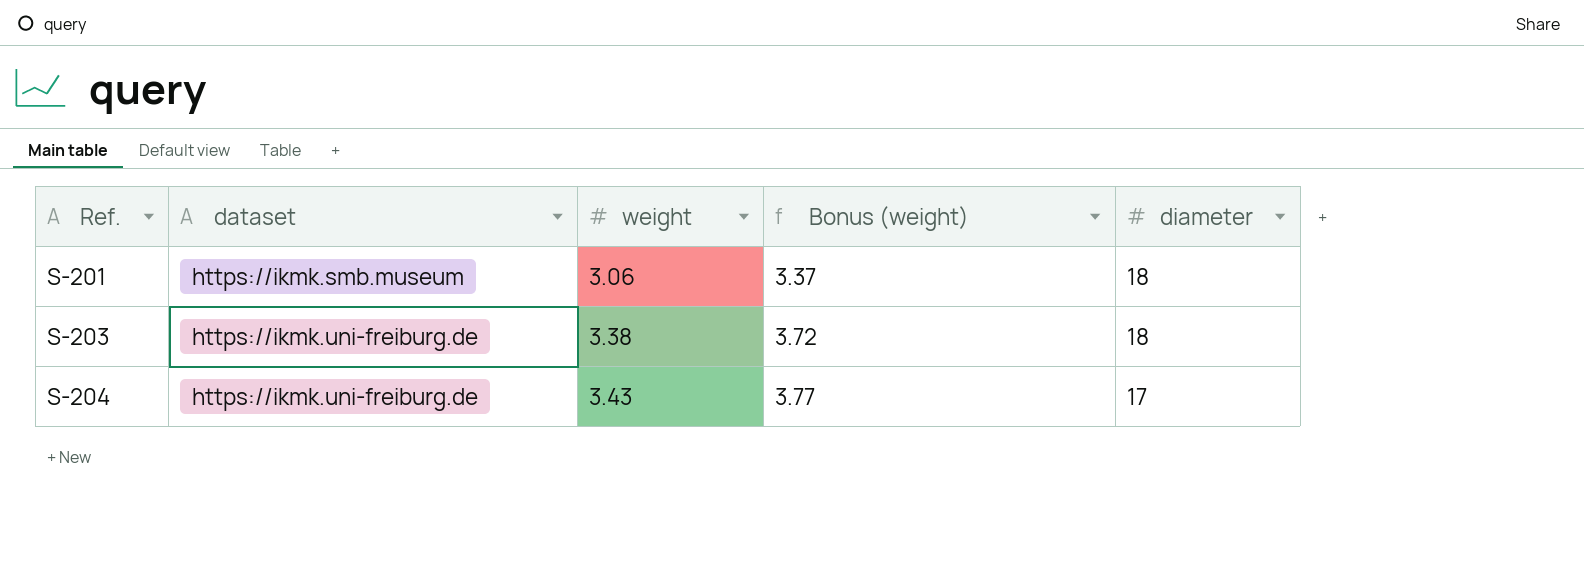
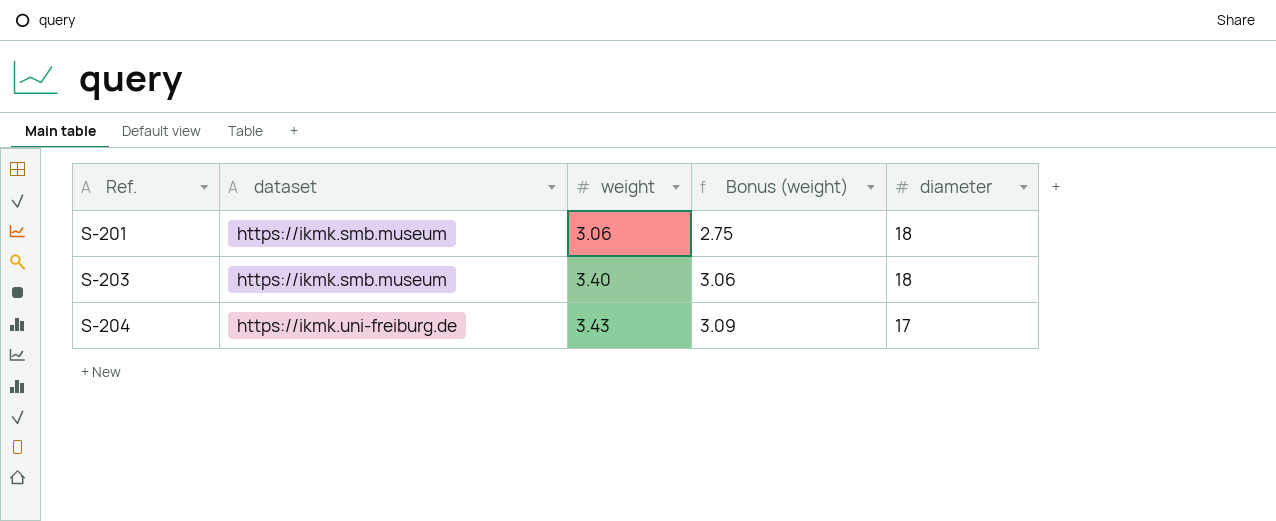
column Bonus (weight) | formula: [weight] * 1.1 -> [weight] * 0.9
S-203 | dataset: https://ikmk.uni-freiburg.de -> https://ikmk.smb.museum
S-203 | weight: 3.38 -> 3.40

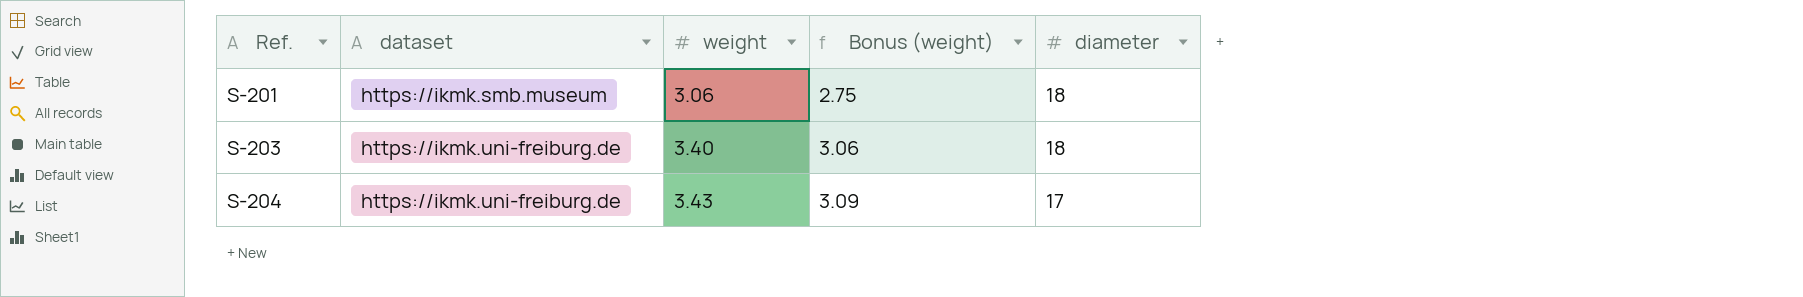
S-203 | dataset: https://ikmk.smb.museum -> https://ikmk.uni-freiburg.de

